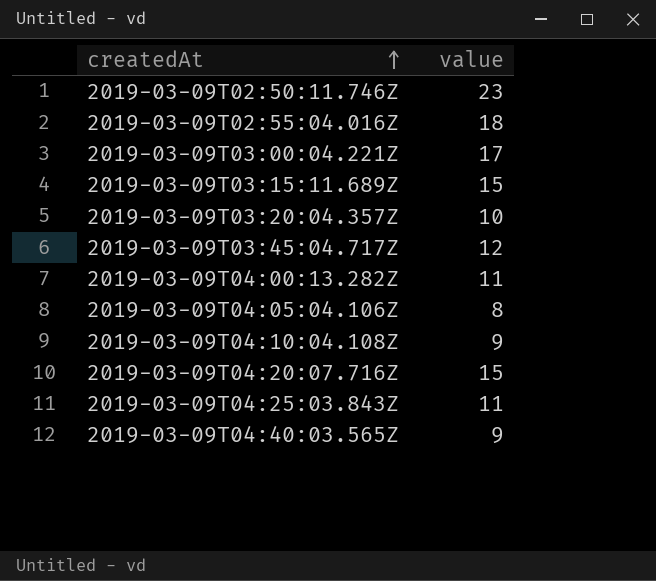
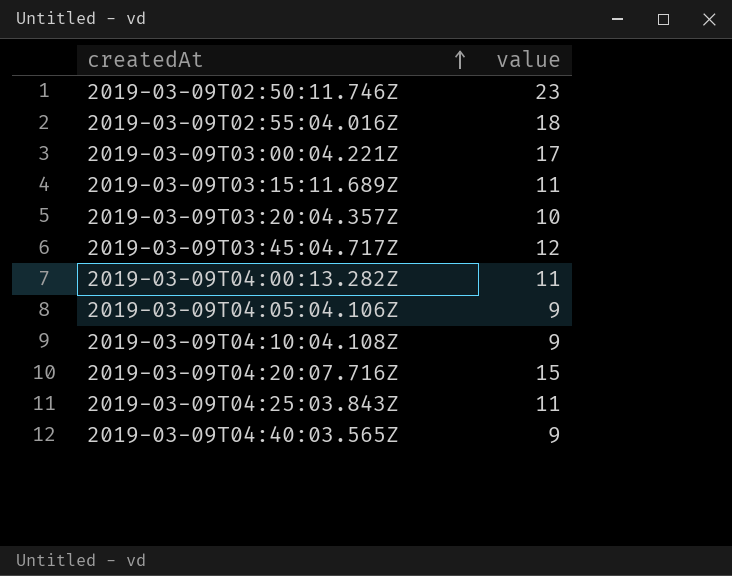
2019-03-09T03:15:11.689Z | value: 15 -> 11
2019-03-09T04:05:04.106Z | value: 8 -> 9

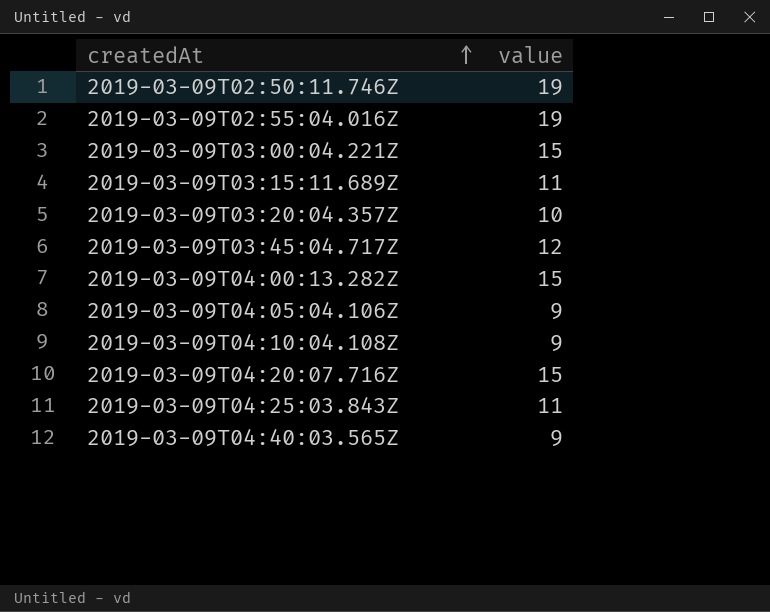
2019-03-09T02:50:11.746Z | value: 23 -> 19
2019-03-09T02:55:04.016Z | value: 18 -> 19
2019-03-09T03:00:04.221Z | value: 17 -> 15
2019-03-09T04:00:13.282Z | value: 11 -> 15

